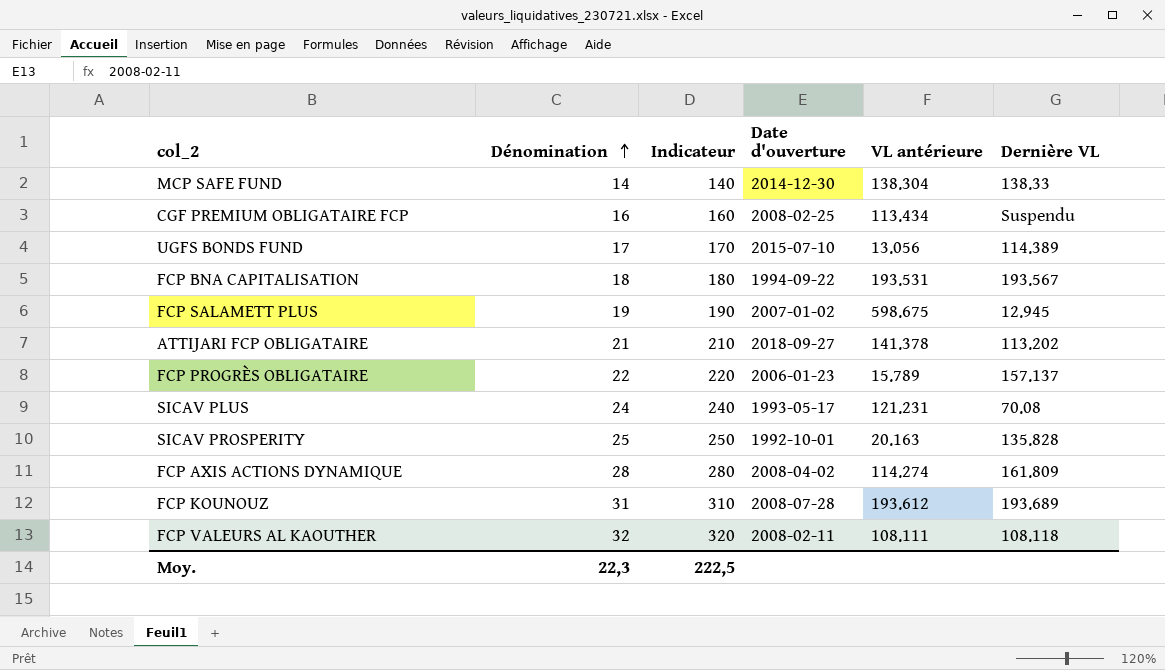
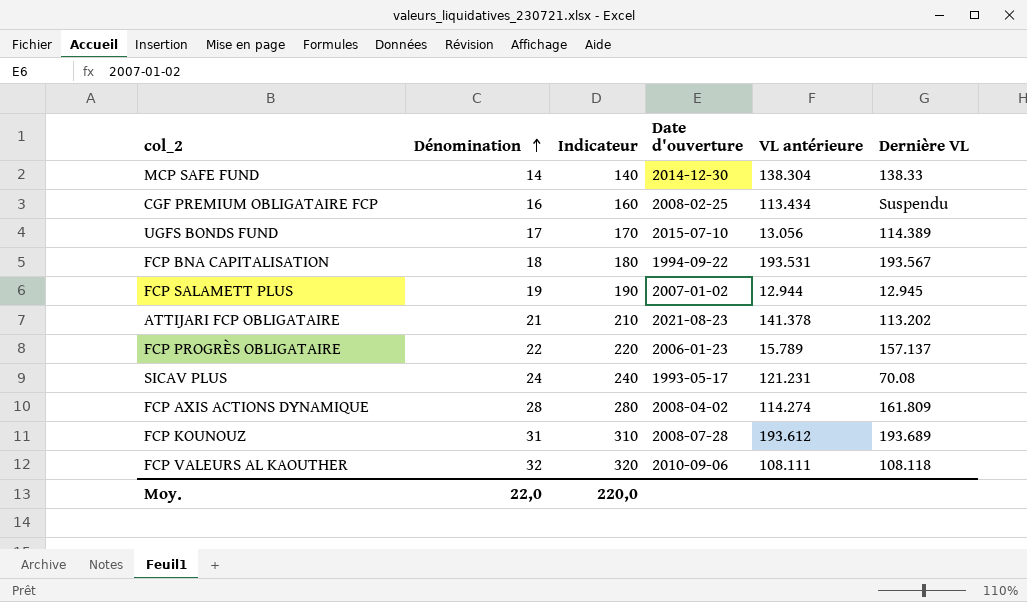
row SICAV PROSPERITY: 25 | 250 | 1992-10-01 | 20.163 | 135.828 -> none
FCP SALAMETT PLUS | VL antérieure: 598.675 -> 12.944
ATTIJARI FCP OBLIGATAIRE | Date d'ouverture: 2018-09-27 -> 2021-08-23
FCP VALEURS AL KAOUTHER | Date d'ouverture: 2008-02-11 -> 2010-09-06
Moy. | Dénomination: 22,3 -> 22,0
Moy. | Indicateur: 222,5 -> 220,0

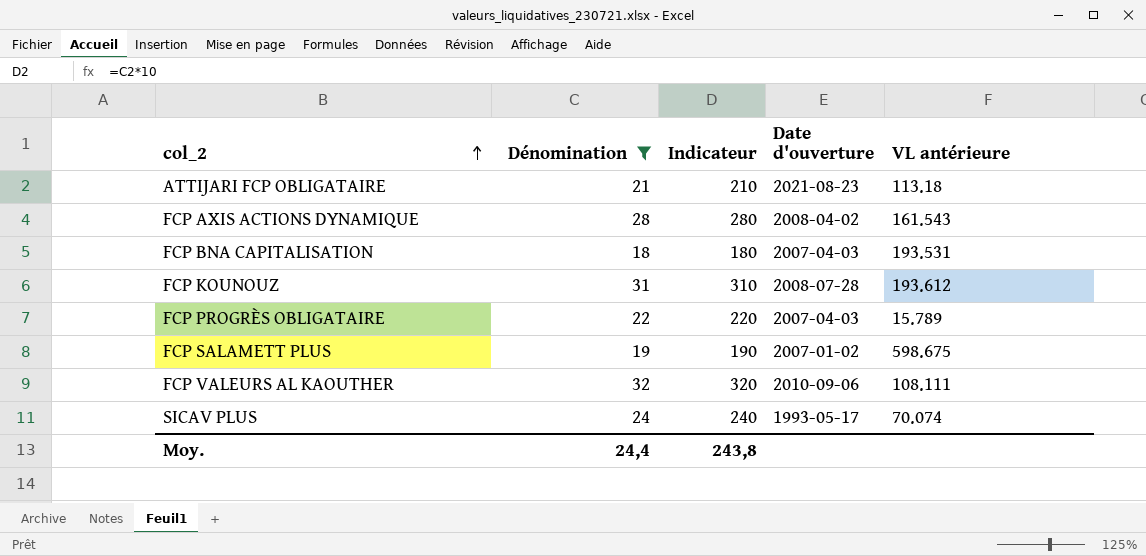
filter: none -> Dénomination >= 18
row order: Dénomination ascending -> col_2 ascending
column Dernière VL | position: 6 -> none
ATTIJARI FCP OBLIGATAIRE | VL antérieure: 141.378 -> 113.18
FCP AXIS ACTIONS DYNAMIQUE | VL antérieure: 114.274 -> 161.543
FCP BNA CAPITALISATION | Date d'ouverture: 1994-09-22 -> 2007-04-03
FCP PROGRÈS OBLIGATAIRE | Date d'ouverture: 2006-01-23 -> 2007-04-03
FCP SALAMETT PLUS | VL antérieure: 12.944 -> 598.675
SICAV PLUS | VL antérieure: 121.231 -> 70.074
Moy. | Dénomination: 22,0 -> 24,4
Moy. | Indicateur: 220,0 -> 243,8

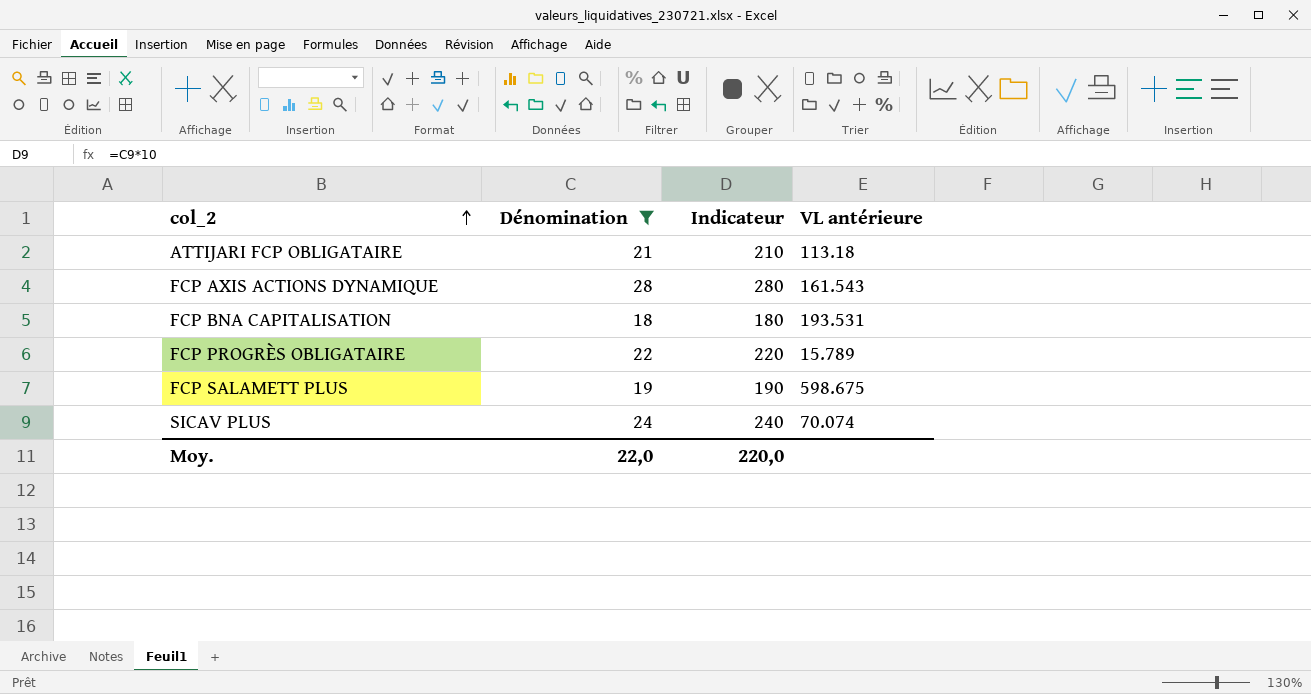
column Date d'ouverture | position: 4 -> none
row FCP KOUNOUZ: 31 | 310 | 2008-07-28 | 193.612 -> none
row FCP VALEURS AL KAOUTHER: 32 | 320 | 2010-09-06 | 108.111 -> none
Moy. | Dénomination: 24,4 -> 22,0
Moy. | Indicateur: 243,8 -> 220,0

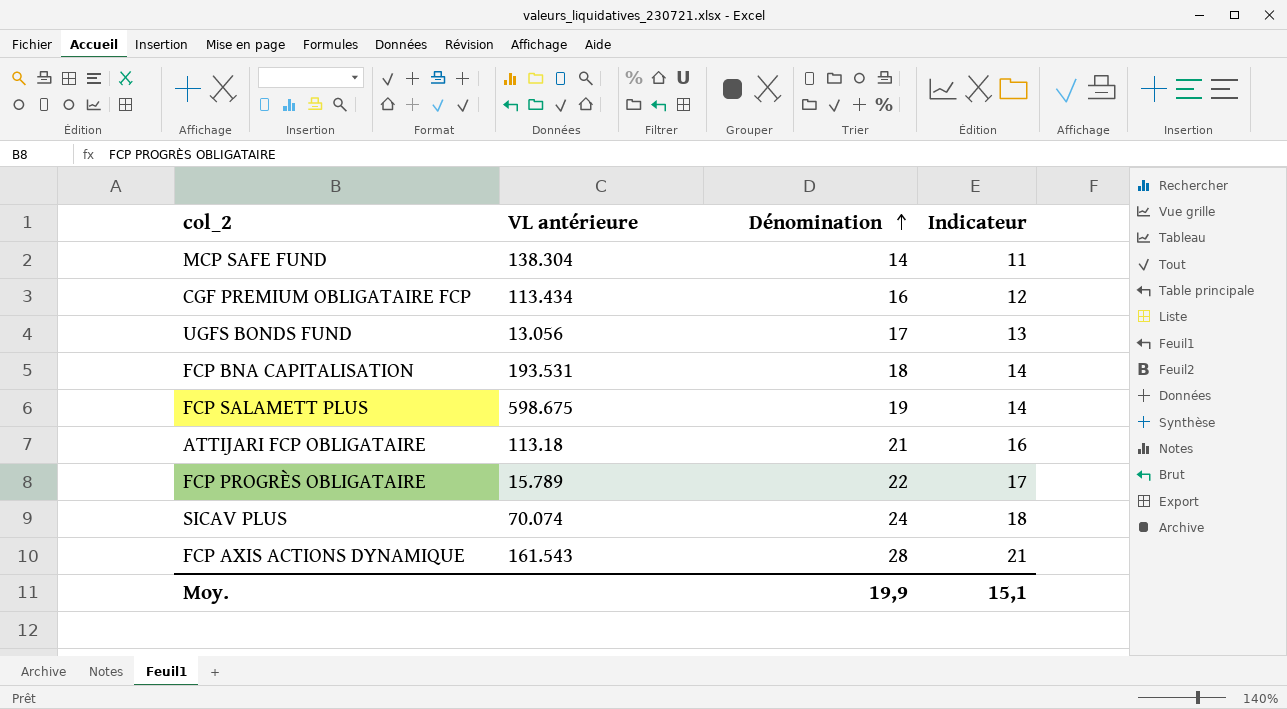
filter: Dénomination >= 18 -> none
row order: col_2 ascending -> Dénomination ascending
column VL antérieure | position: 4 -> 2
column Indicateur | formula: [Dénomination] * 10 -> [Dénomination] * 0,75
Moy. | Dénomination: 22,0 -> 19,9
Moy. | Indicateur: 220,0 -> 15,1

